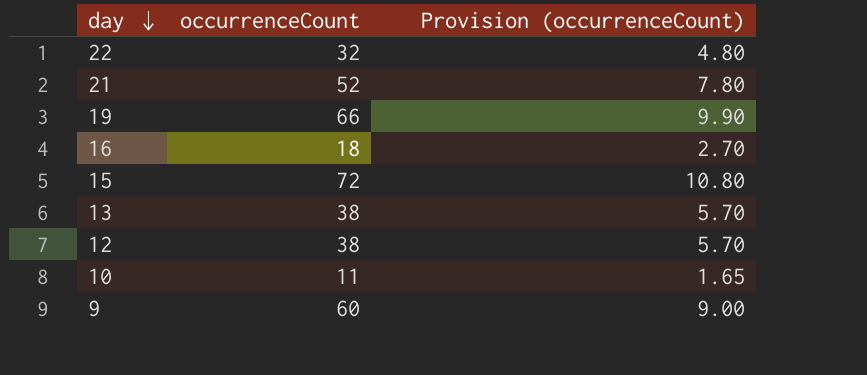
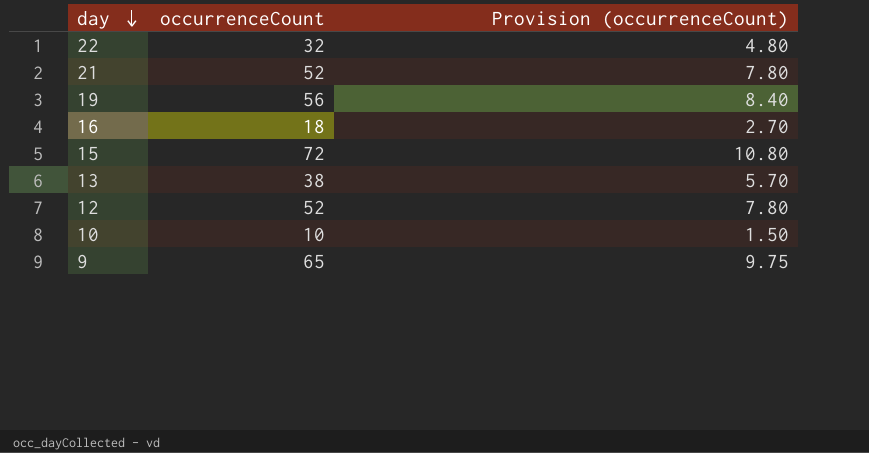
19 | occurrenceCount: 66 -> 56
19 | Provision (occurrenceCount): 9.90 -> 8.40
12 | occurrenceCount: 38 -> 52
12 | Provision (occurrenceCount): 5.70 -> 7.80
10 | occurrenceCount: 11 -> 10
10 | Provision (occurrenceCount): 1.65 -> 1.50
9 | occurrenceCount: 60 -> 65
9 | Provision (occurrenceCount): 9.00 -> 9.75

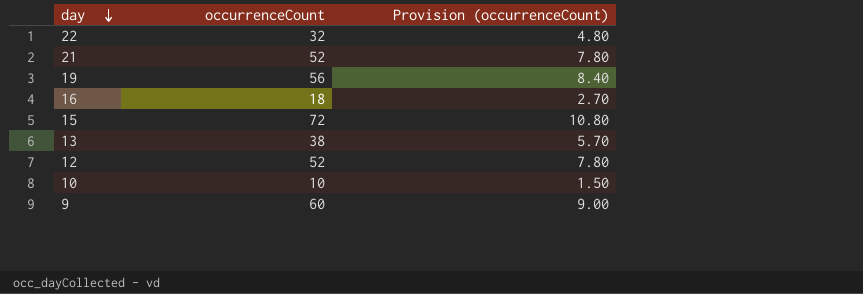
9 | occurrenceCount: 65 -> 60
9 | Provision (occurrenceCount): 9.75 -> 9.00

